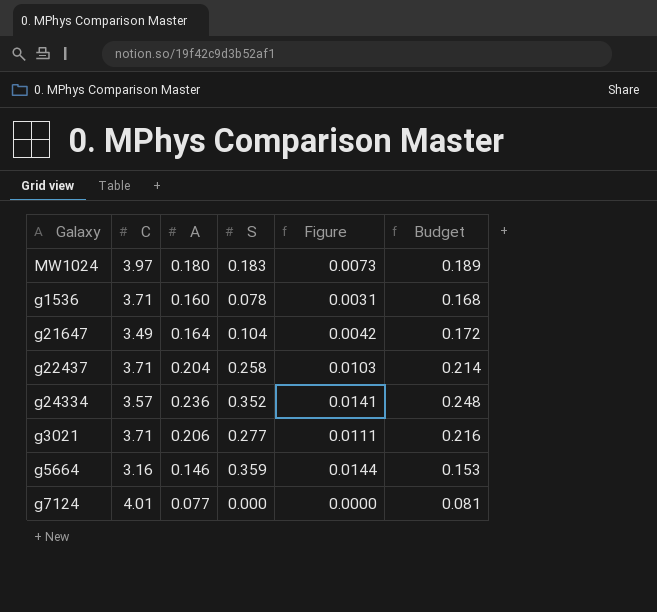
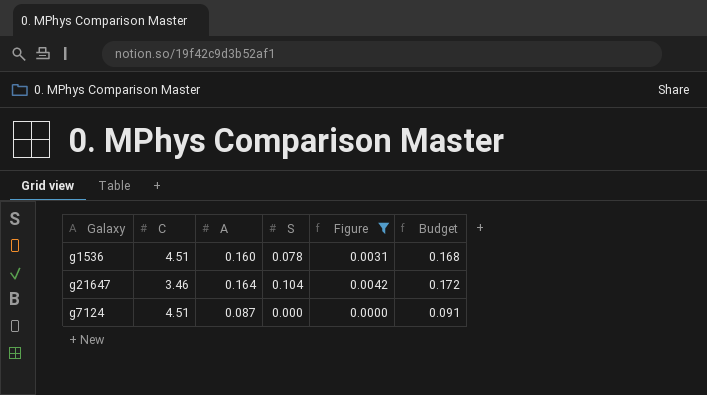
filter: none -> Figure <= 0.0042
g1536 | C: 3.71 -> 4.51
g21647 | C: 3.49 -> 3.46
g7124 | C: 4.01 -> 4.51
g7124 | A: 0.077 -> 0.087
g7124 | Budget: 0.081 -> 0.091

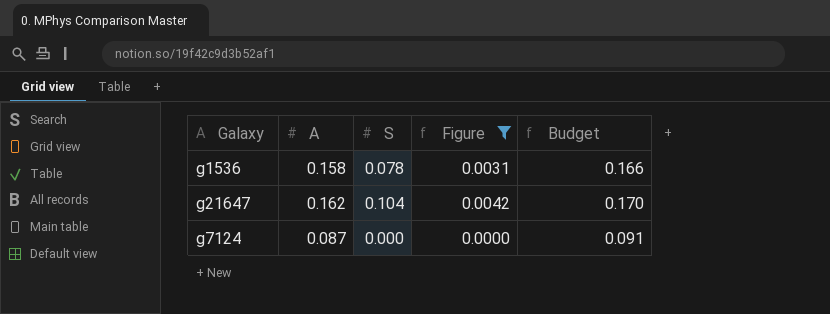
column C | position: 2 -> none
g1536 | A: 0.160 -> 0.158
g1536 | Budget: 0.168 -> 0.166
g21647 | A: 0.164 -> 0.162
g21647 | Budget: 0.172 -> 0.170

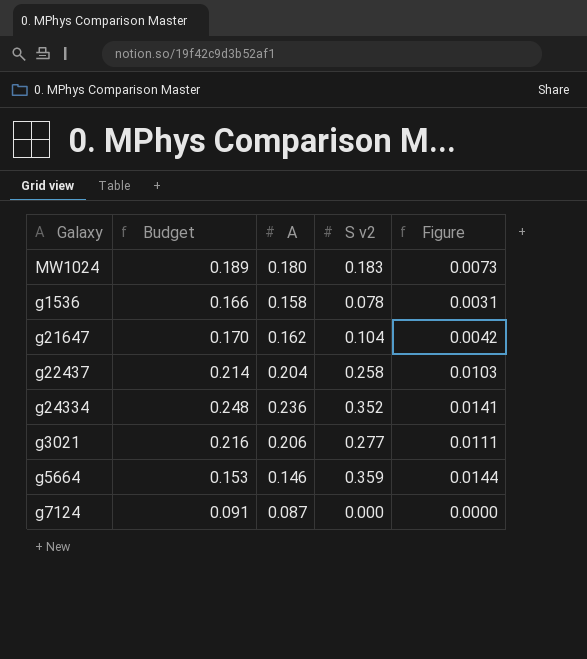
filter: Figure <= 0.0042 -> none
column Budget | position: 5 -> 2
column name: S -> S v2

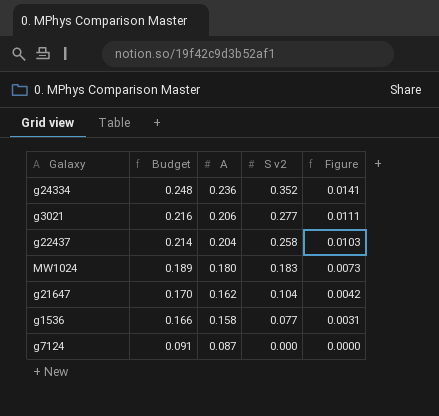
row order: none -> Budget descending
row g5664: 0.153 | 0.146 | 0.359 | 0.0144 -> none
g1536 | S v2: 0.078 -> 0.077

